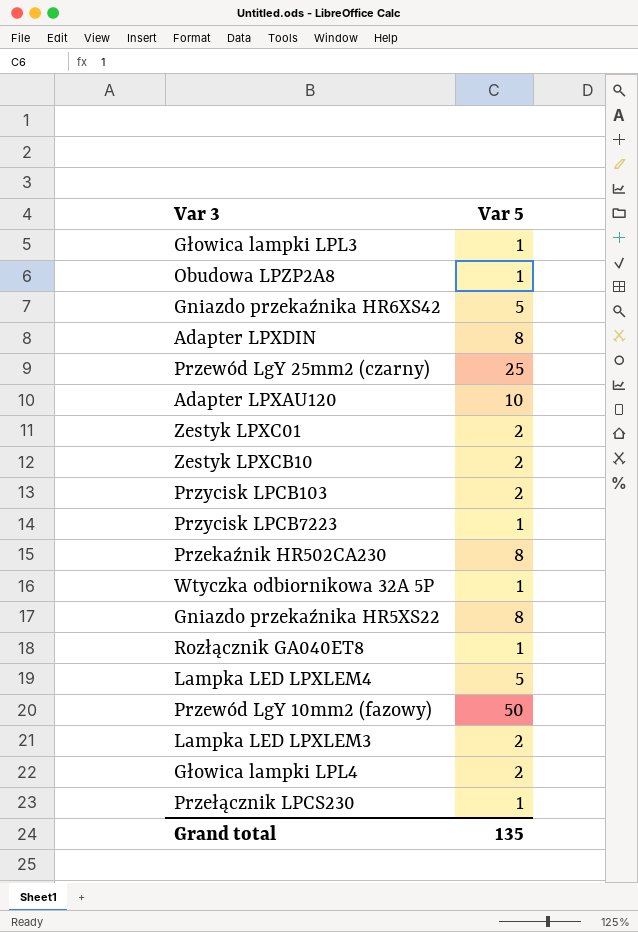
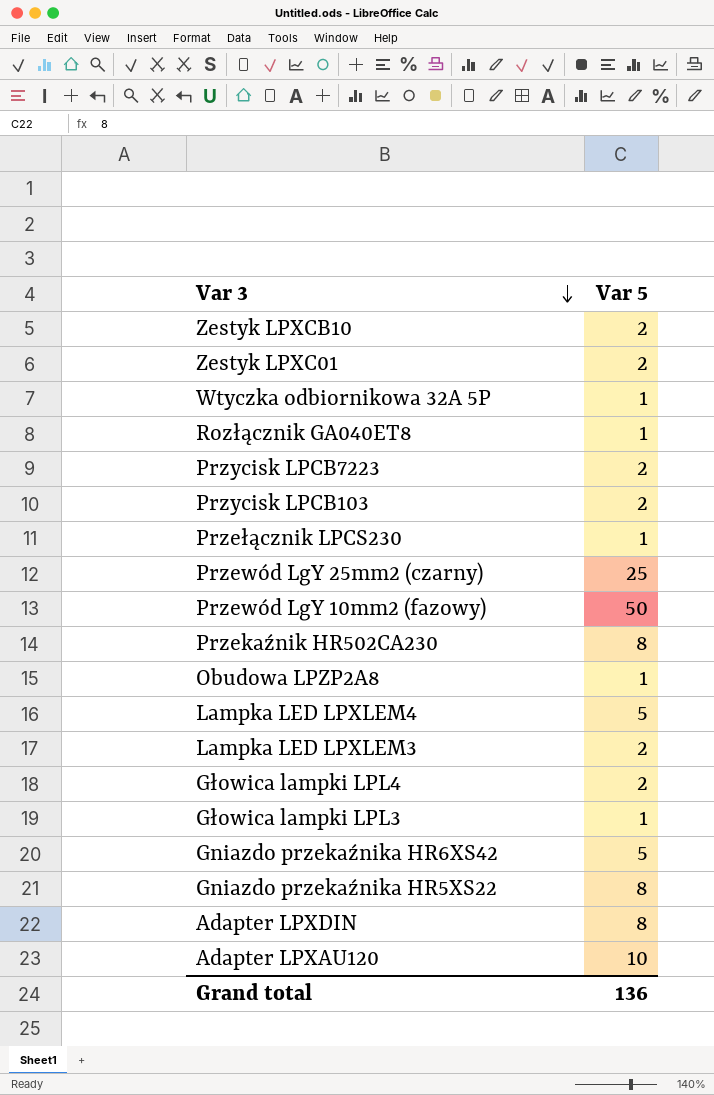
row order: none -> Var 3 descending
Przycisk LPCB7223 | Var 5: 1 -> 2
Grand total | Var 5: 135 -> 136

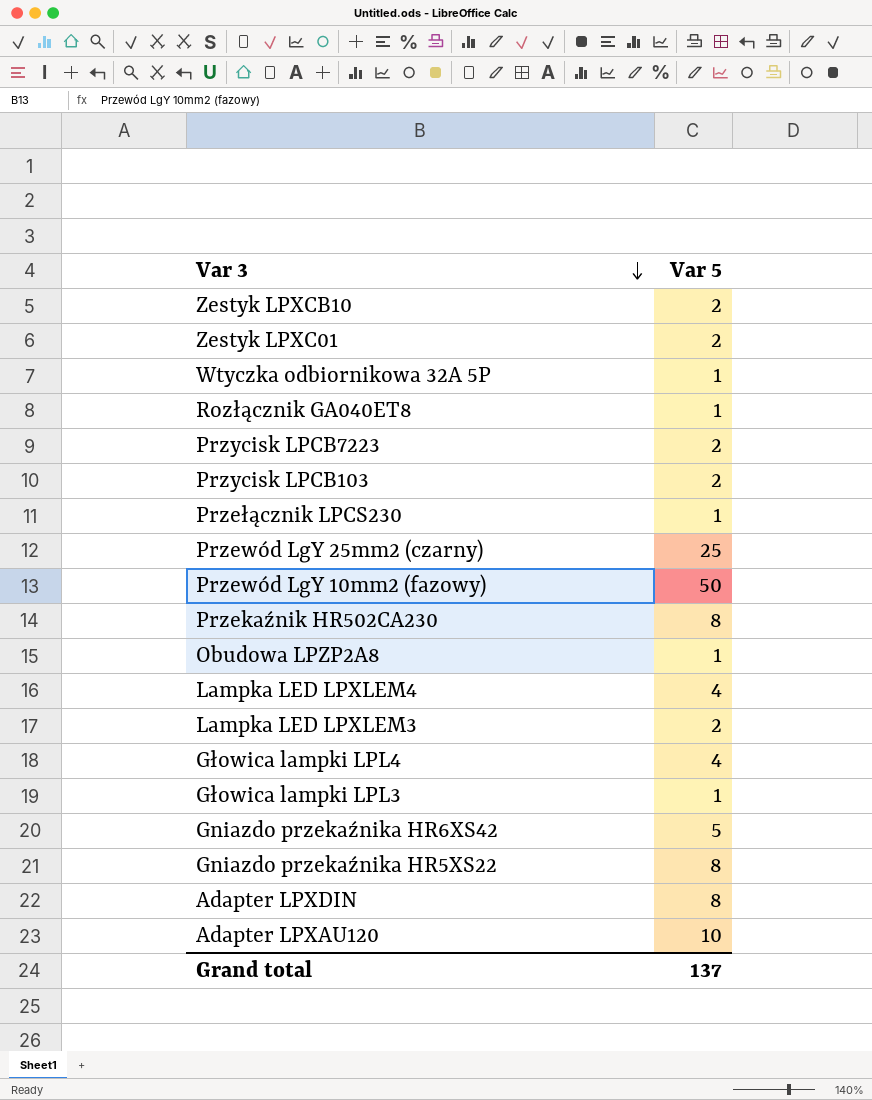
Lampka LED LPXLEM4 | Var 5: 5 -> 4
Głowica lampki LPL4 | Var 5: 2 -> 4
Grand total | Var 5: 136 -> 137

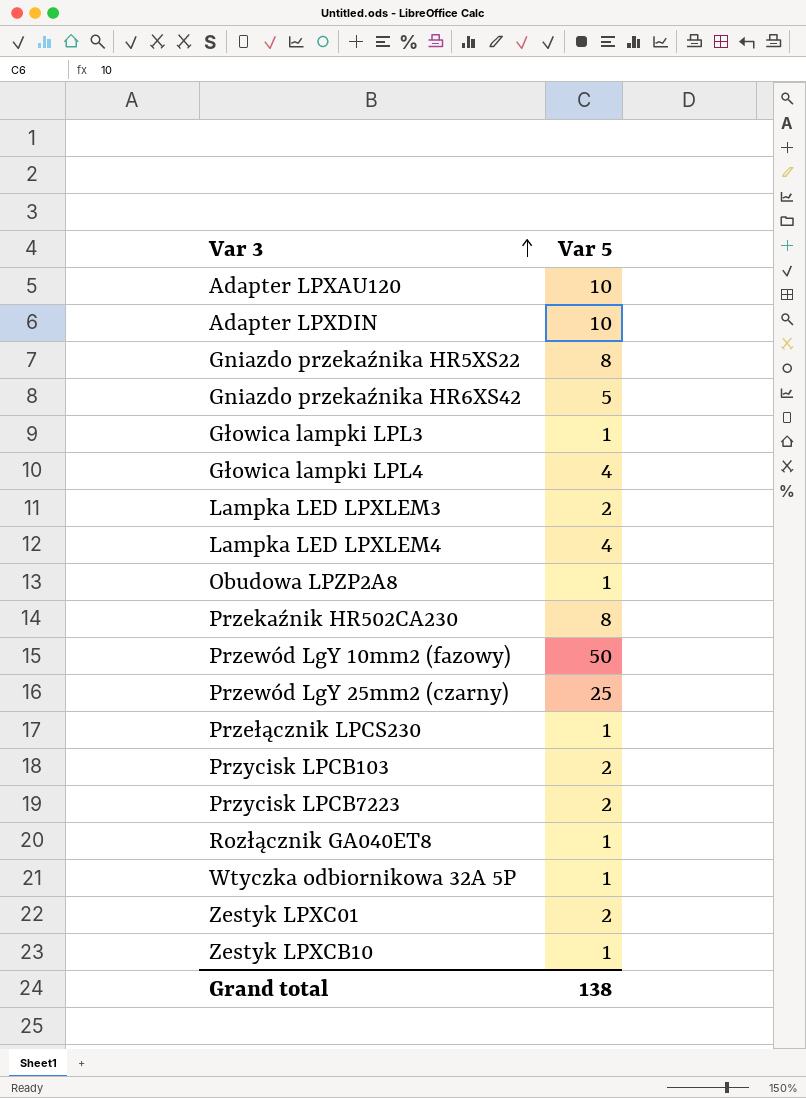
row order: Var 3 descending -> Var 3 ascending
Adapter LPXDIN | Var 5: 8 -> 10
Zestyk LPXCB10 | Var 5: 2 -> 1
Grand total | Var 5: 137 -> 138

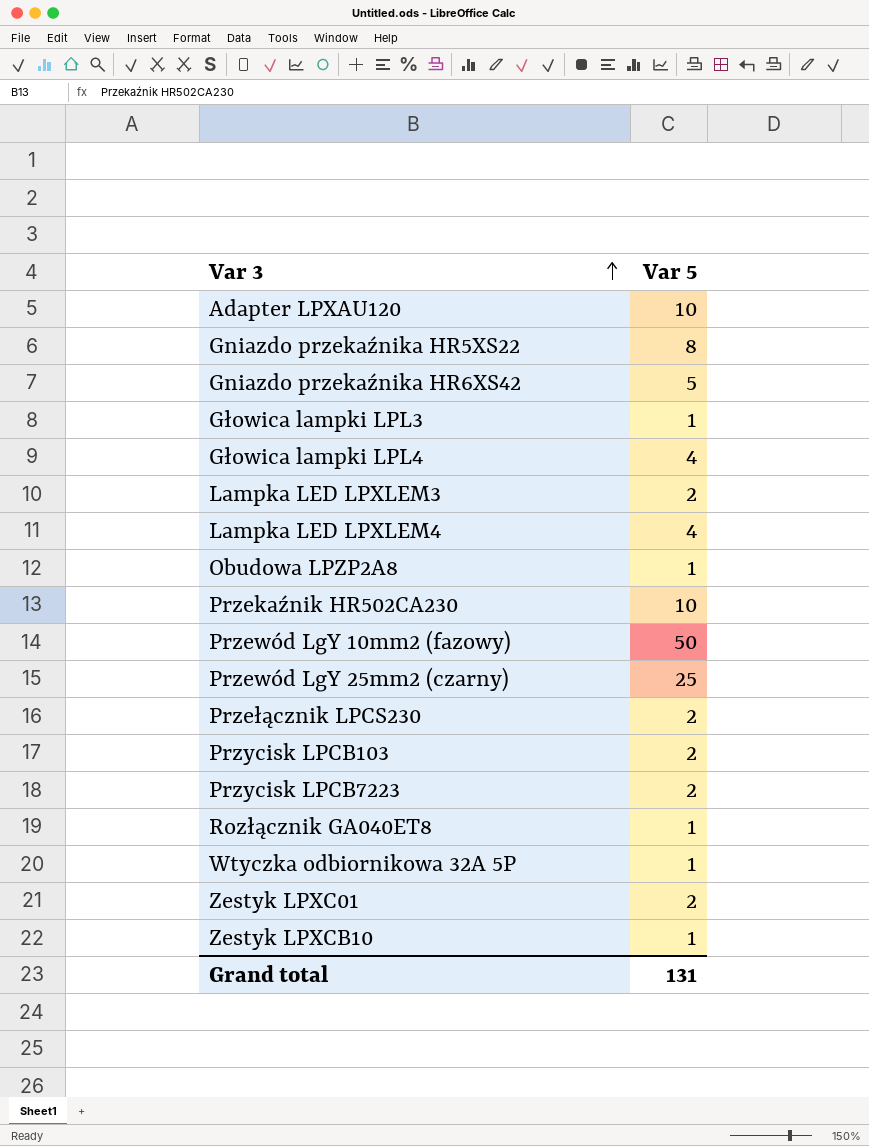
row Adapter LPXDIN: 10 -> none
Przekaźnik HR502CA230 | Var 5: 8 -> 10
Przełącznik LPCS230 | Var 5: 1 -> 2
Grand total | Var 5: 138 -> 131

